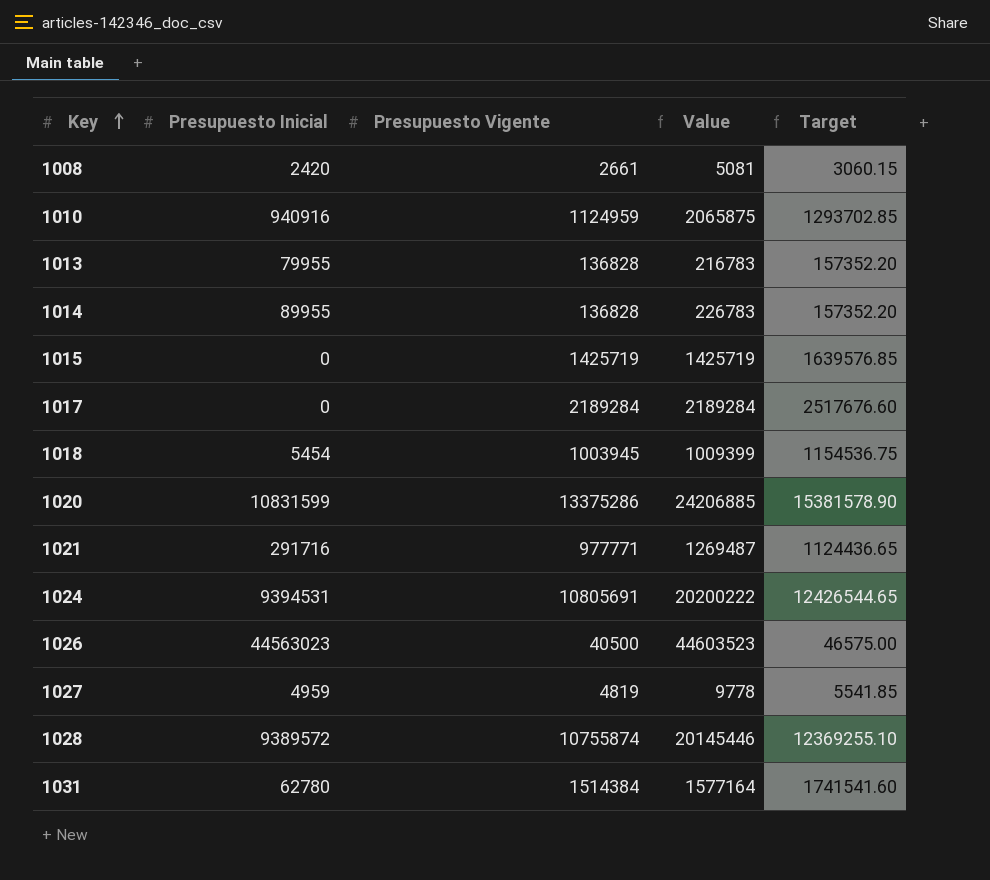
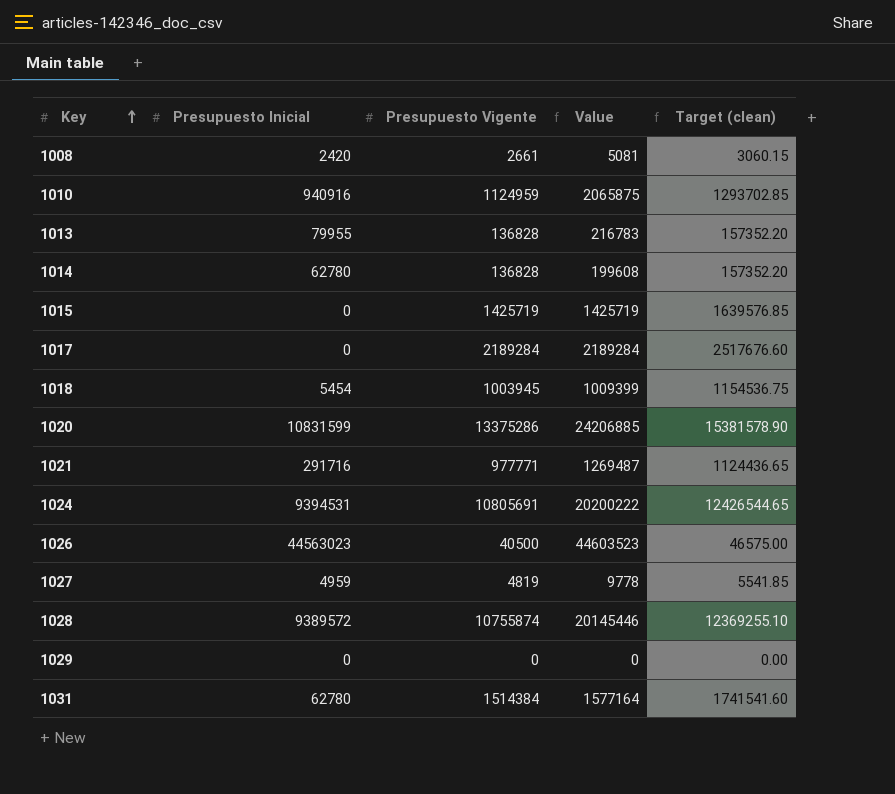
column name: Target -> Target (clean)
1014 | Presupuesto Inicial: 89955 -> 62780
1014 | Value: 226783 -> 199608
row 1029: none -> 0 | 0 | 0 | 0.00

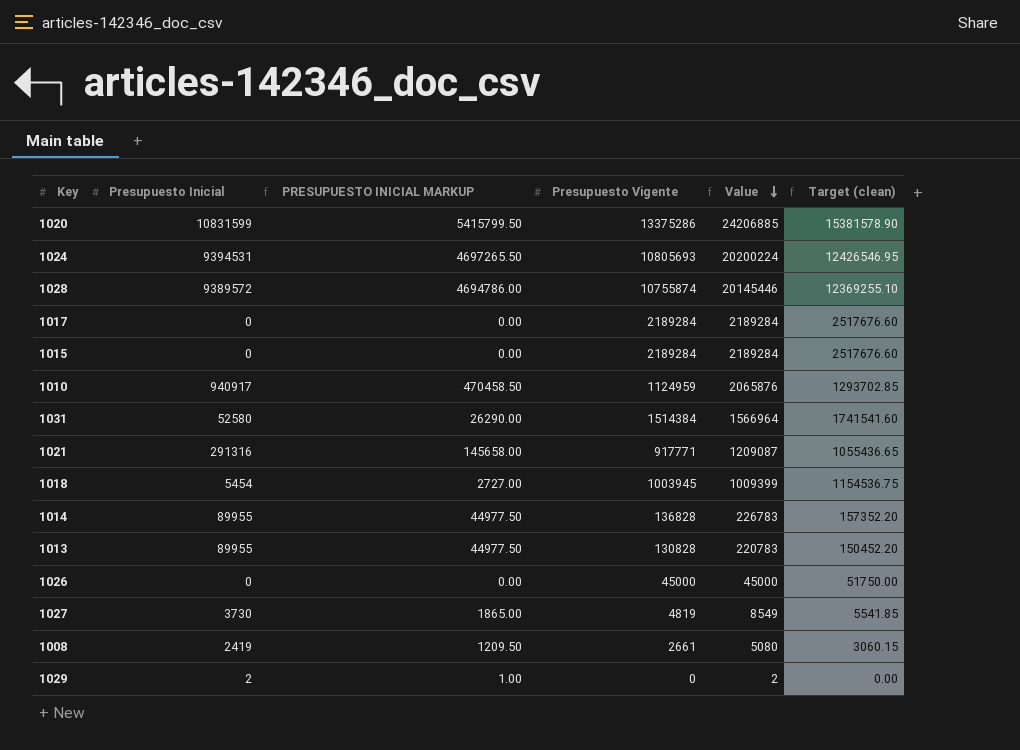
row order: Key ascending -> Value descending
column PRESUPUESTO INICIAL MARKUP | formula: none -> [Presupuesto Inicial] * 0.5
1024 | Presupuesto Vigente: 10805691 -> 10805693
1024 | Value: 20200222 -> 20200224
1024 | Target (clean): 12426544.65 -> 12426546.95
1015 | Presupuesto Vigente: 1425719 -> 2189284
1015 | Value: 1425719 -> 2189284
1015 | Target (clean): 1639576.85 -> 2517676.60
1010 | Presupuesto Inicial: 940916 -> 940917
1010 | Value: 2065875 -> 2065876
1031 | Presupuesto Inicial: 62780 -> 52580
1031 | Value: 1577164 -> 1566964
1021 | Presupuesto Inicial: 291716 -> 291316
1021 | Presupuesto Vigente: 977771 -> 917771
1021 | Value: 1269487 -> 1209087
1021 | Target (clean): 1124436.65 -> 1055436.65
1014 | Presupuesto Inicial: 62780 -> 89955
1014 | Value: 199608 -> 226783
1013 | Presupuesto Inicial: 79955 -> 89955
1013 | Presupuesto Vigente: 136828 -> 130828
1013 | Value: 216783 -> 220783
1013 | Target (clean): 157352.20 -> 150452.20
1026 | Presupuesto Inicial: 44563023 -> 0
1026 | Presupuesto Vigente: 40500 -> 45000
1026 | Value: 44603523 -> 45000
1026 | Target (clean): 46575.00 -> 51750.00
1027 | Presupuesto Inicial: 4959 -> 3730
1027 | Value: 9778 -> 8549
1008 | Presupuesto Inicial: 2420 -> 2419
1008 | Value: 5081 -> 5080
1029 | Presupuesto Inicial: 0 -> 2
1029 | Value: 0 -> 2

